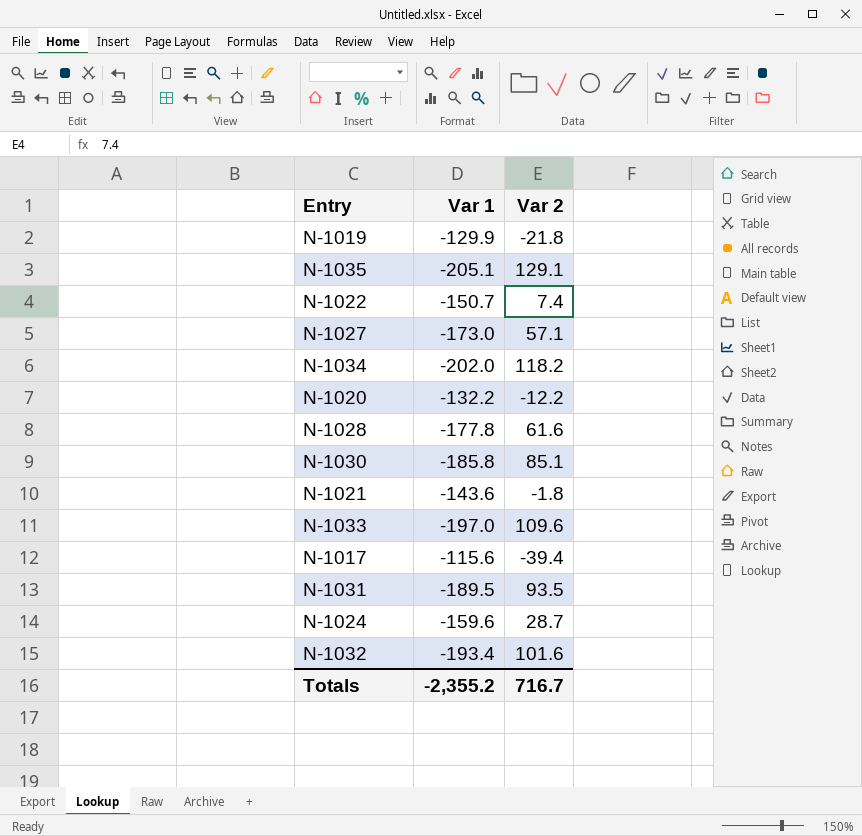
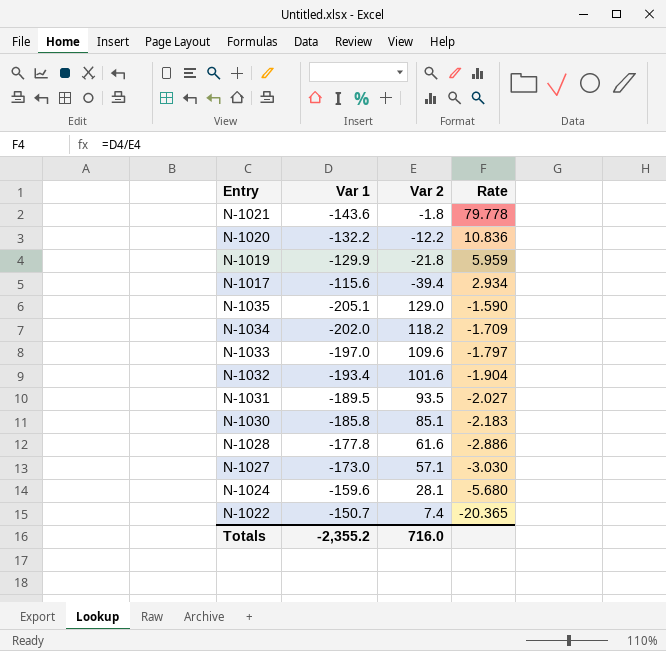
row order: none -> Rate descending
column Rate | formula: none -> [Var 1] / [Var 2]
N-1035 | Var 2: 129.1 -> 129.0
N-1024 | Var 2: 28.7 -> 28.1
Totals | Var 2: 716.7 -> 716.0

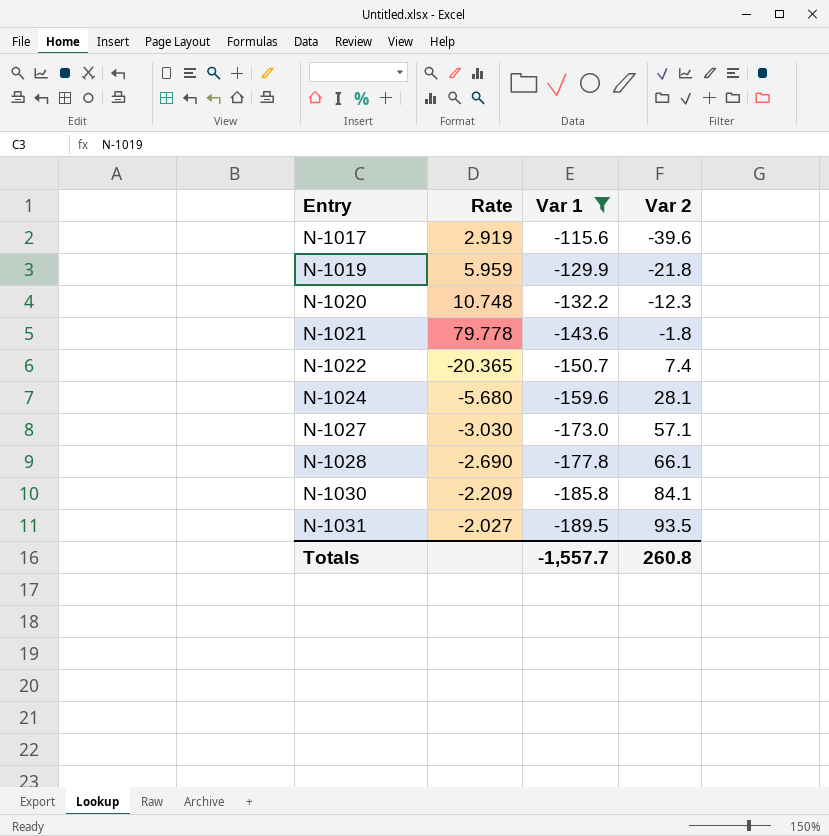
filter: none -> Var 1 >= -189.5
row order: Rate descending -> Entry ascending
column Rate | position: 4 -> 2
N-1017 | Rate: 2.934 -> 2.919
N-1017 | Var 2: -39.4 -> -39.6
N-1020 | Rate: 10.836 -> 10.748
N-1020 | Var 2: -12.2 -> -12.3
N-1028 | Rate: -2.886 -> -2.690
N-1028 | Var 2: 61.6 -> 66.1
N-1030 | Rate: -2.183 -> -2.209
N-1030 | Var 2: 85.1 -> 84.1
Totals | Var 1: -2,355.2 -> -1,557.7
Totals | Var 2: 716.0 -> 260.8

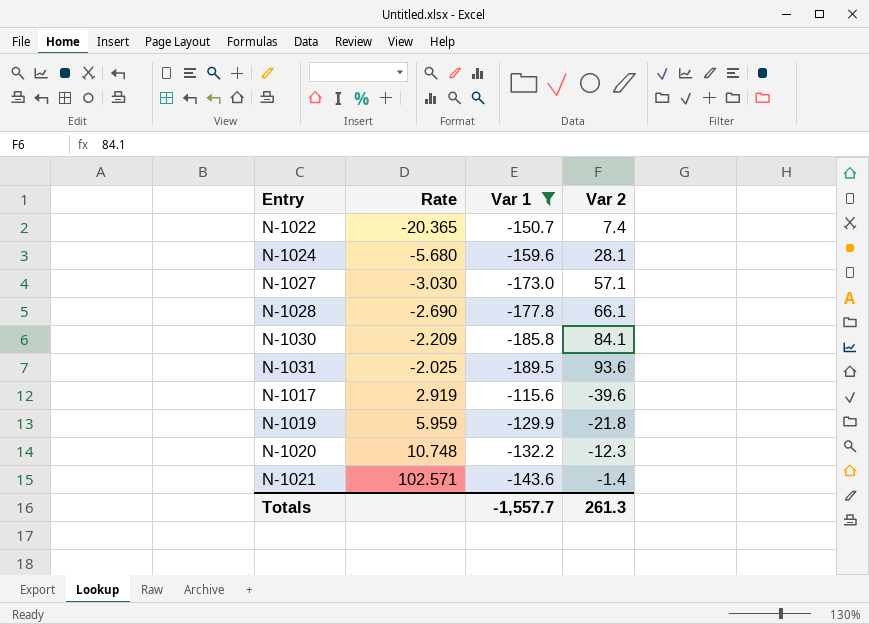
row order: Entry ascending -> Rate ascending
N-1031 | Rate: -2.027 -> -2.025
N-1031 | Var 2: 93.5 -> 93.6
N-1021 | Rate: 79.778 -> 102.571
N-1021 | Var 2: -1.8 -> -1.4
Totals | Var 2: 260.8 -> 261.3

